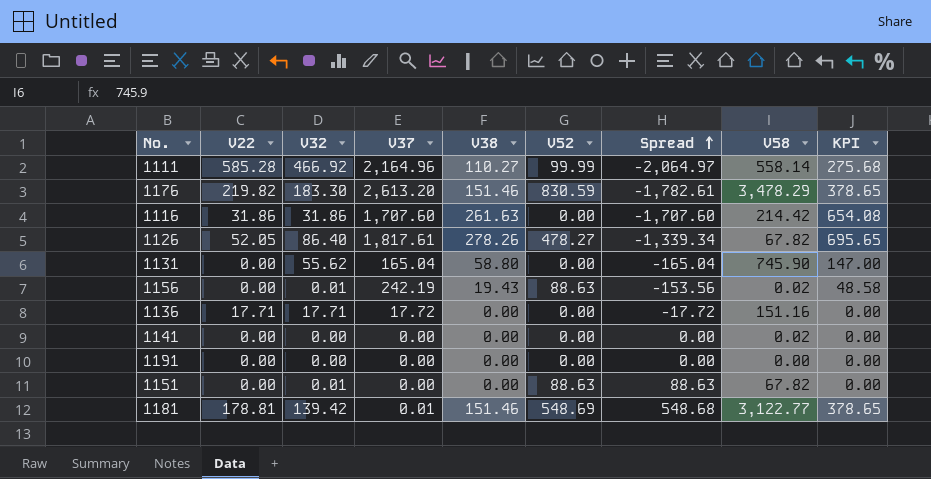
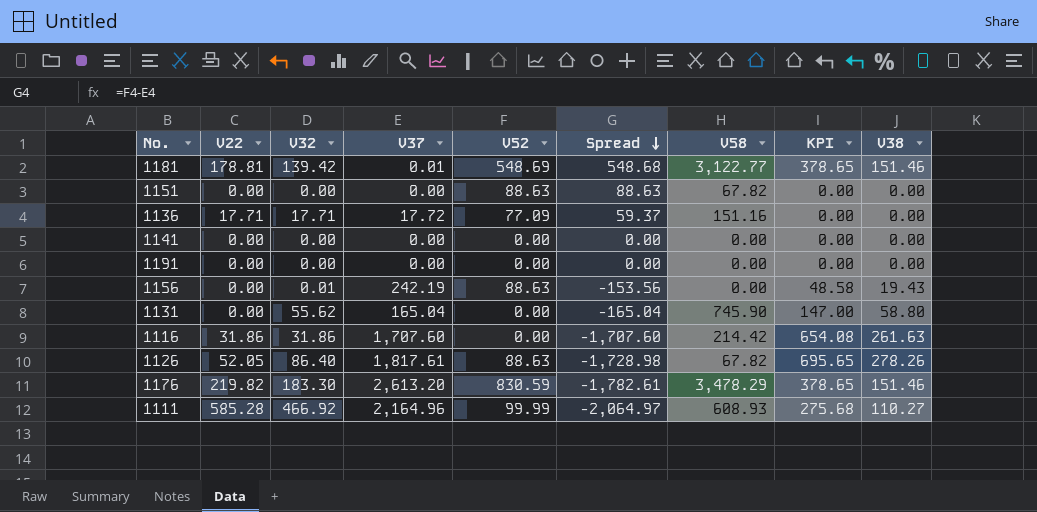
row order: Spread ascending -> Spread descending
column V38 | position: 5 -> 9
1151 | V32: 0.01 -> 0.00
1136 | V52: 0.00 -> 77.09
1136 | Spread: -17.72 -> 59.37
1141 | V58: 0.02 -> 0.00
1156 | V58: 0.02 -> 0.00
1126 | V52: 478.27 -> 88.63
1126 | Spread: -1,339.34 -> -1,728.98
1111 | V58: 558.14 -> 608.93

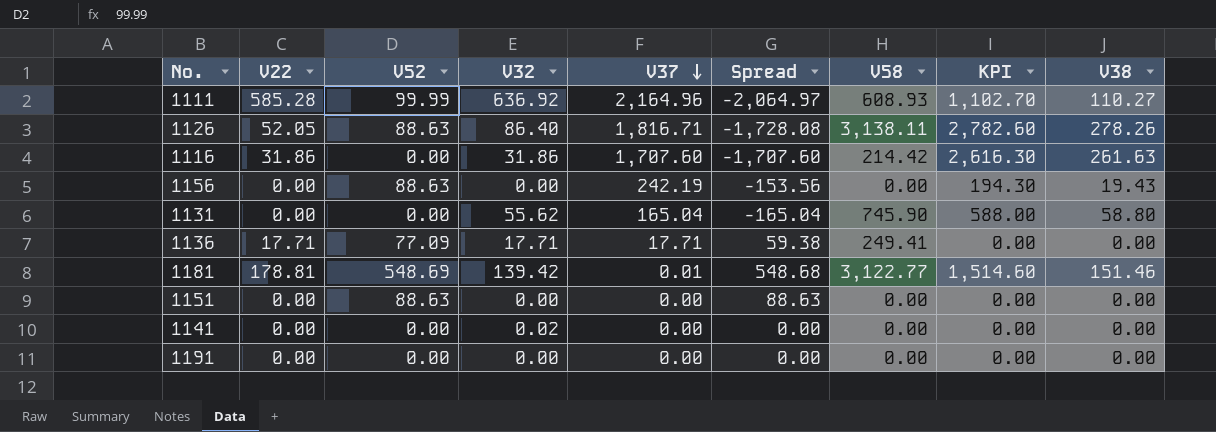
row order: Spread descending -> V37 descending
column V52 | position: 5 -> 3
column KPI | formula: [V38] * 2.5 -> [V38] * 10
row 1176: 219.82 | 183.30 | 2,613.20 | 830.59 | -1,782.61 | 3,478.29 | 378.65 | 151.46 -> none
1111 | V32: 466.92 -> 636.92
1126 | V37: 1,817.61 -> 1,816.71
1126 | Spread: -1,728.98 -> -1,728.08
1126 | V58: 67.82 -> 3,138.11
1156 | V32: 0.01 -> 0.00
1136 | V37: 17.72 -> 17.71
1136 | Spread: 59.37 -> 59.38
1136 | V58: 151.16 -> 249.41
1151 | V58: 67.82 -> 0.00
1141 | V32: 0.00 -> 0.02

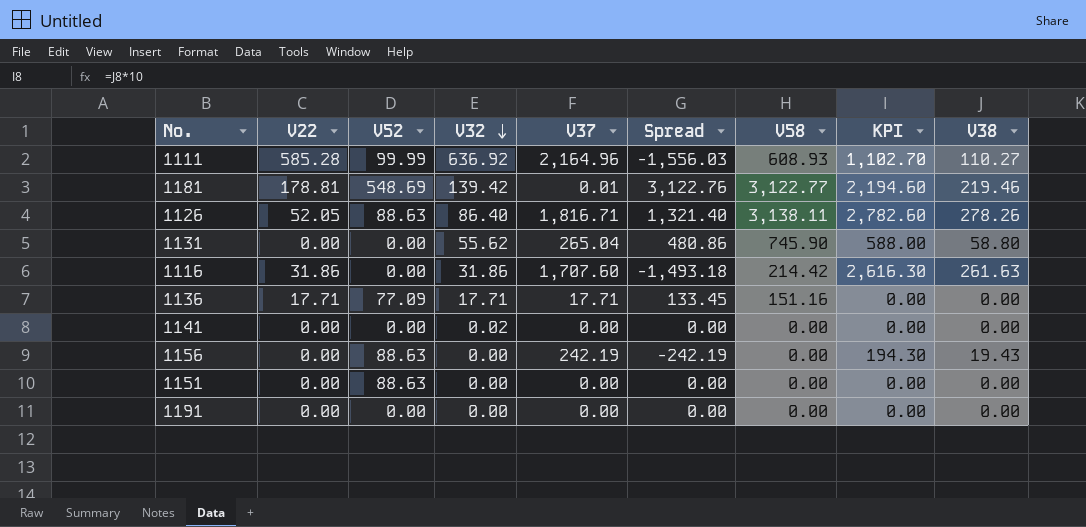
row order: V37 descending -> V32 descending
column Spread | formula: [V52] - [V37] -> [V58] - [V37]
1181 | KPI: 1,514.60 -> 2,194.60
1181 | V38: 151.46 -> 219.46
1131 | V37: 165.04 -> 265.04
1136 | V58: 249.41 -> 151.16

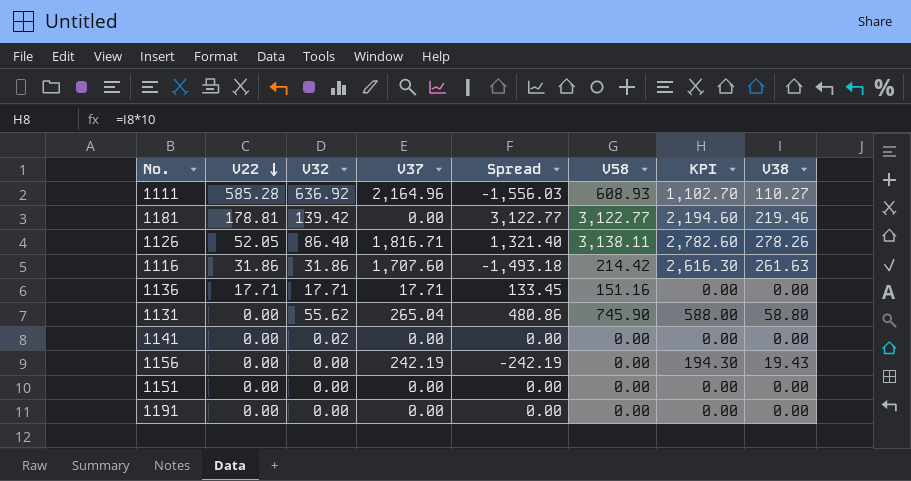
row order: V32 descending -> V22 descending
column V52 | position: 3 -> none
1181 | V37: 0.01 -> 0.00
1181 | Spread: 3,122.76 -> 3,122.77

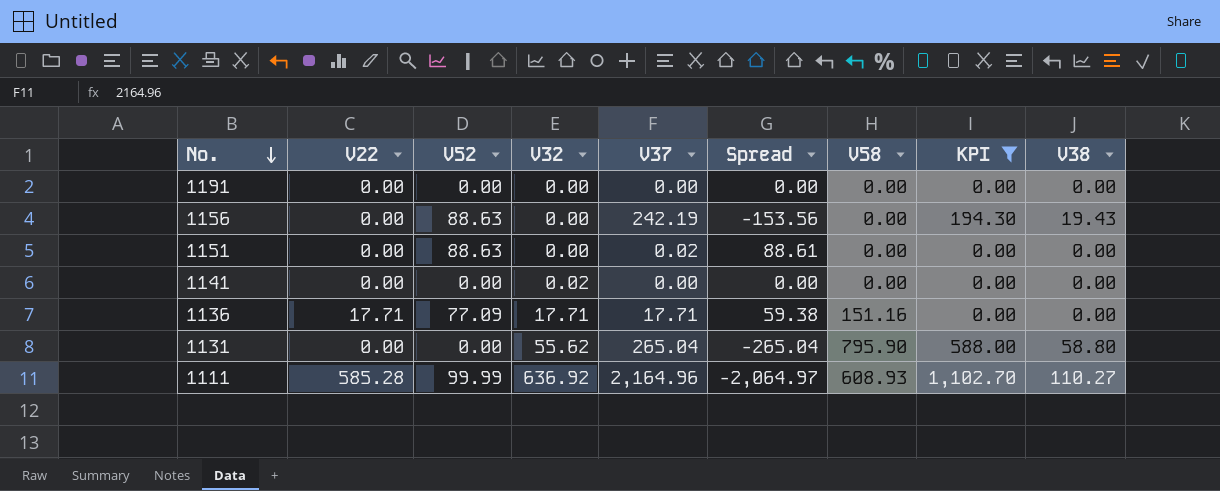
filter: none -> KPI <= 1,102.70
row order: V22 descending -> No. descending
column V52 | position: none -> 3
column Spread | formula: [V58] - [V37] -> [V52] - [V37]
1151 | V37: 0.00 -> 0.02
1131 | V58: 745.90 -> 795.90

